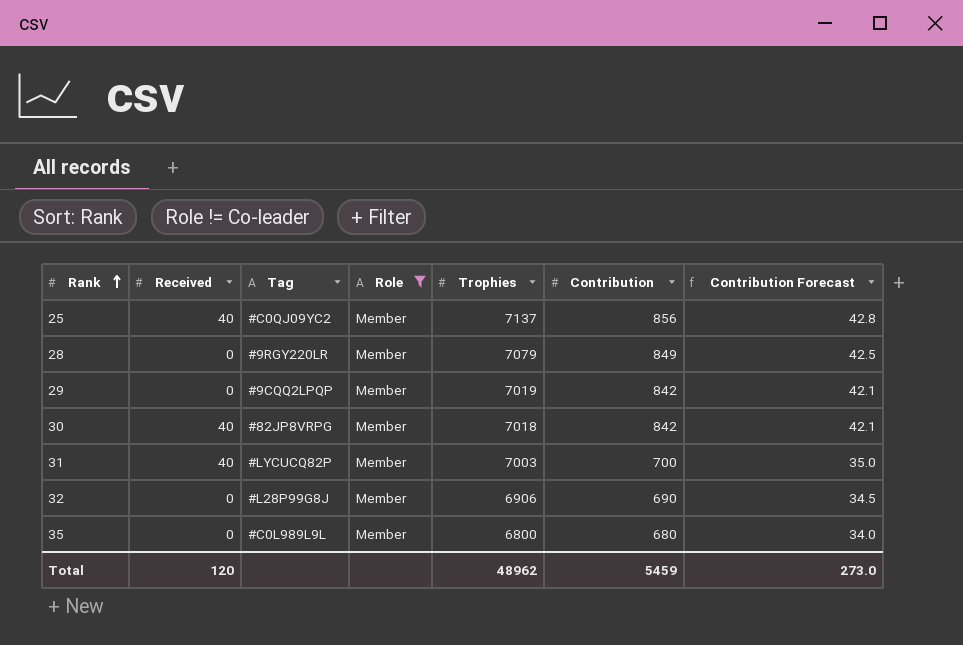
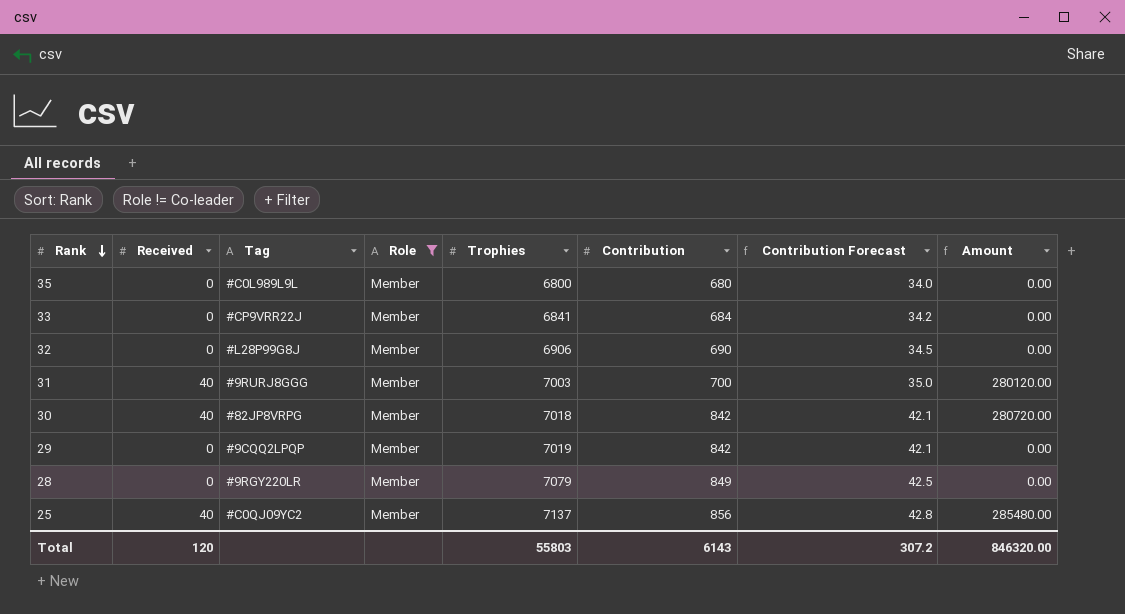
row order: Rank ascending -> Rank descending
column Amount | formula: none -> [Received] * [Trophies]
row 33: none -> 0 | #CP9VRR22J | Member | 6841 | 684 | 34.2 | 0.00
31 | Tag: #LYCUCQ82P -> #9RURJ8GGG
Total | Trophies: 48962 -> 55803
Total | Contribution: 5459 -> 6143
Total | Contribution Forecast: 273.0 -> 307.2

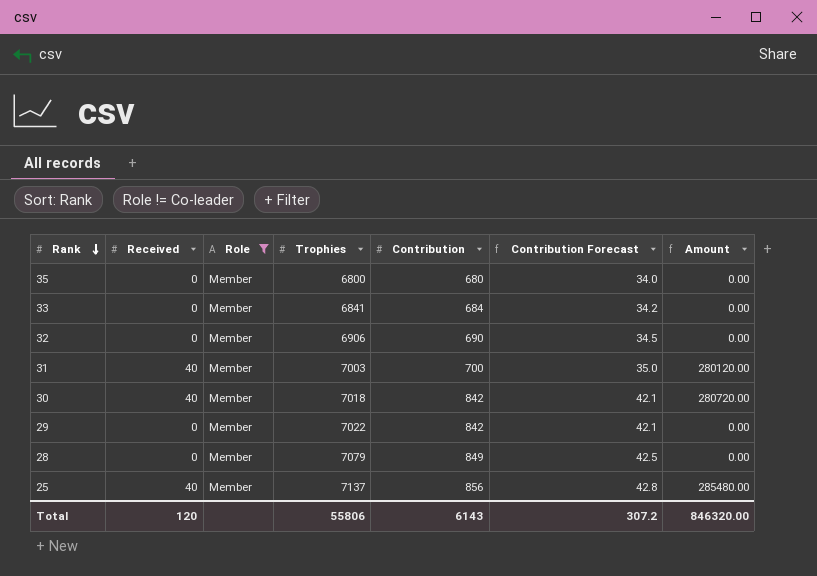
column Tag | position: 3 -> none
29 | Trophies: 7019 -> 7022
Total | Trophies: 55803 -> 55806

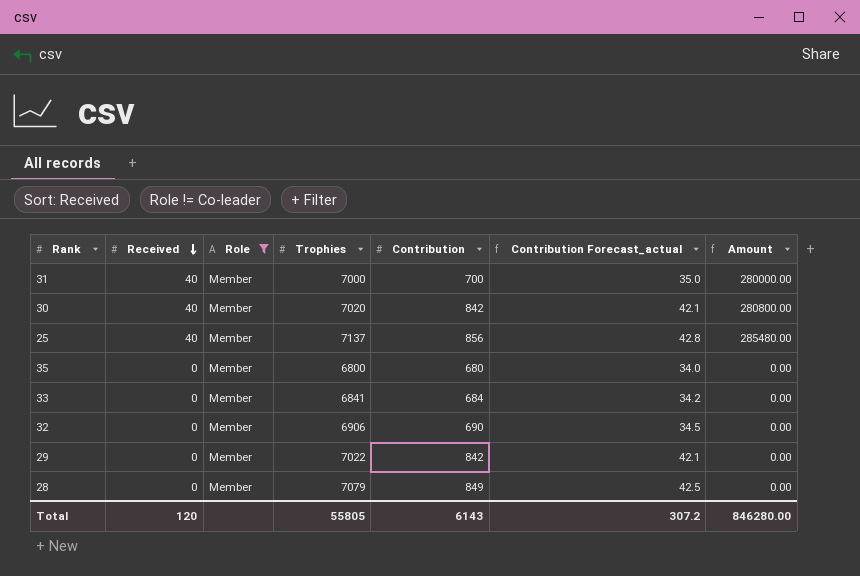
row order: Rank descending -> Received descending
column name: Contribution Forecast -> Contribution Forecast_actual
31 | Trophies: 7003 -> 7000
31 | Amount: 280120.00 -> 280000.00
30 | Trophies: 7018 -> 7020
30 | Amount: 280720.00 -> 280800.00
Total | Trophies: 55806 -> 55805
Total | Amount: 846320.00 -> 846280.00

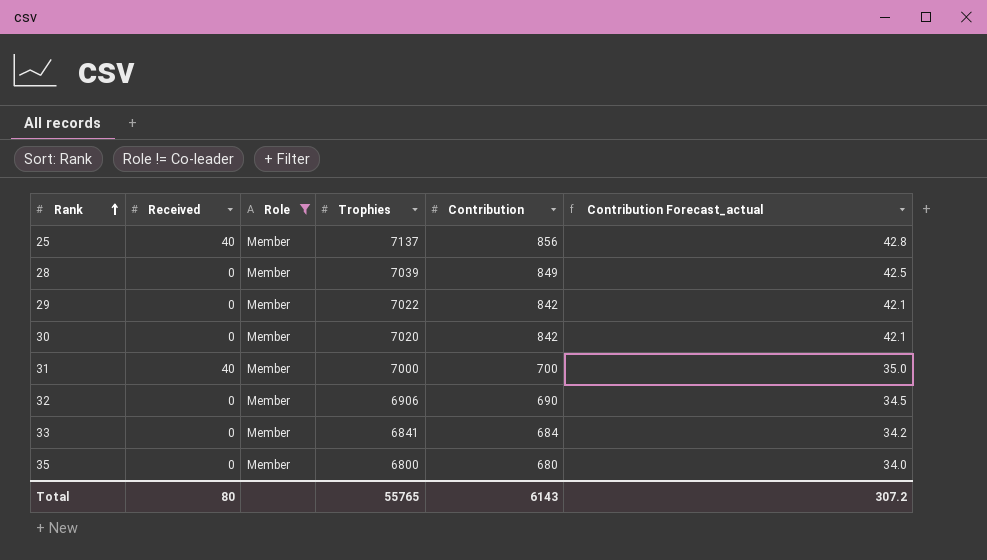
row order: Received descending -> Rank ascending
column Amount | formula: [Received] * [Trophies] -> none
28 | Trophies: 7079 -> 7039
30 | Received: 40 -> 0
Total | Received: 120 -> 80
Total | Trophies: 55805 -> 55765

